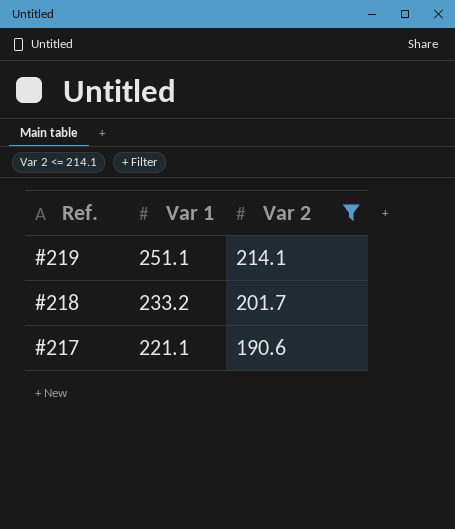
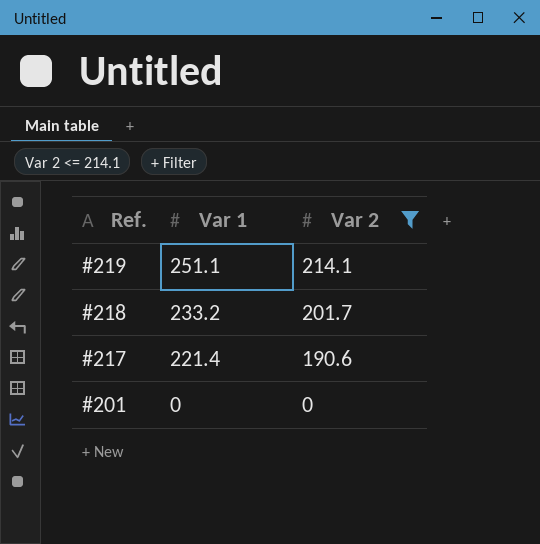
#217 | Var 1: 221.1 -> 221.4
row #201: none -> 0 | 0

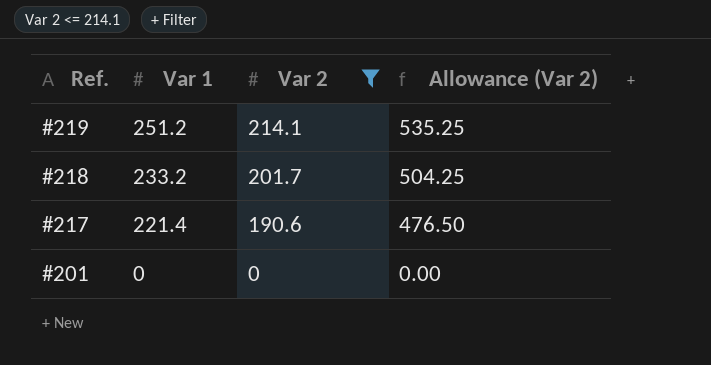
column Allowance (Var 2) | formula: none -> [Var 2] * 2.5
#219 | Var 1: 251.1 -> 251.2

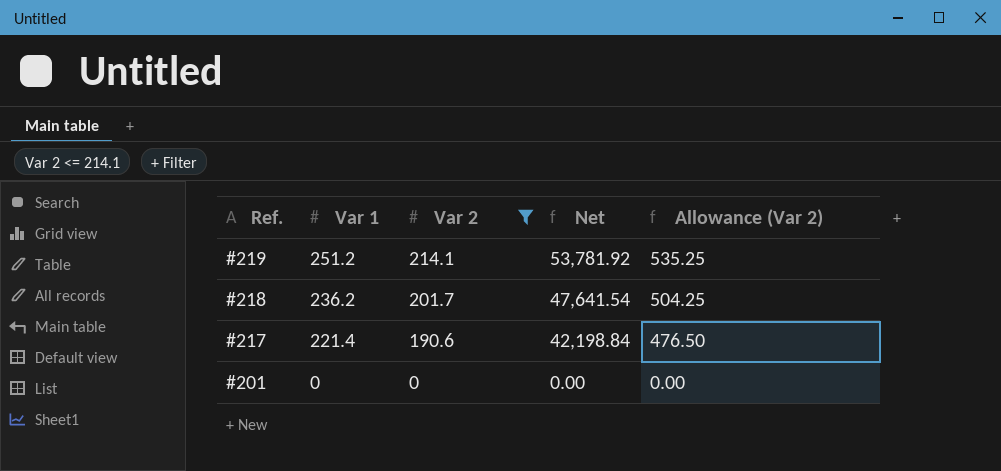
column Net | formula: none -> [Var 1] * [Var 2]
#218 | Var 1: 233.2 -> 236.2

